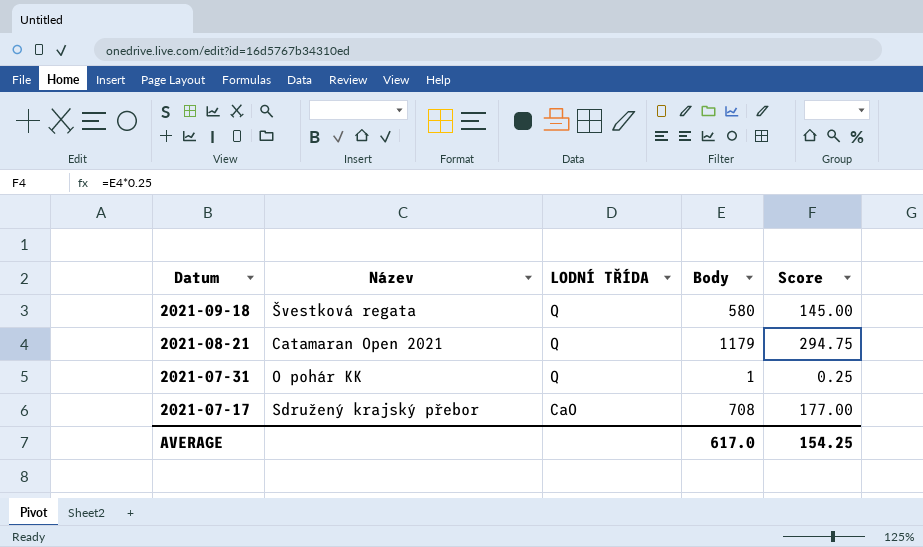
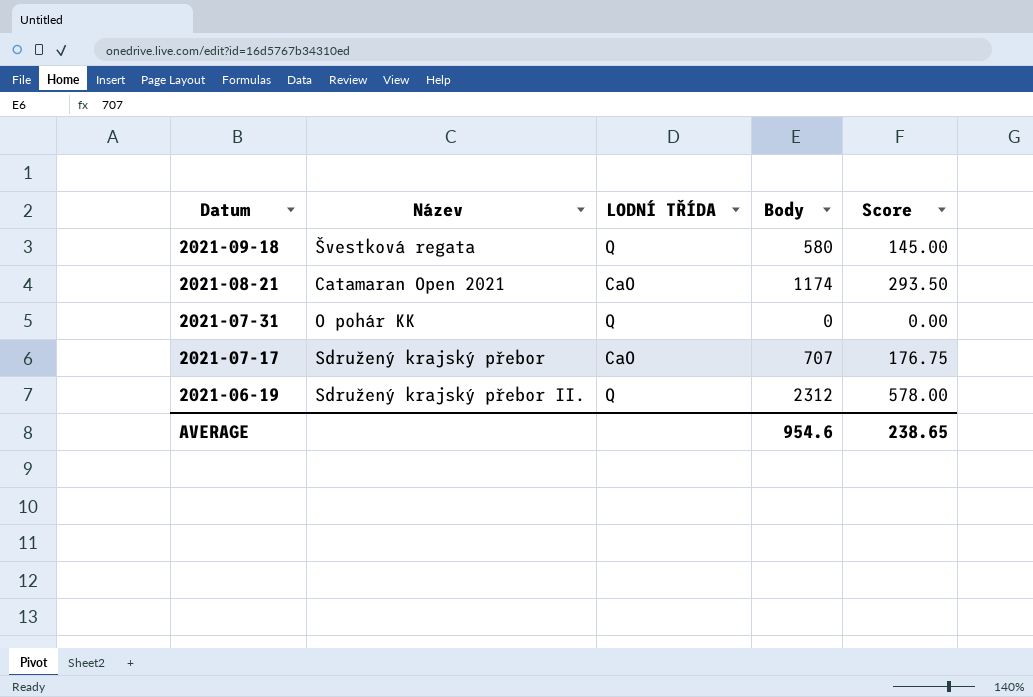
2021-08-21 | LODNÍ TŘÍDA: Q -> CaO
2021-08-21 | Body: 1179 -> 1174
2021-08-21 | Score: 294.75 -> 293.50
2021-07-31 | Body: 1 -> 0
2021-07-31 | Score: 0.25 -> 0.00
2021-07-17 | Body: 708 -> 707
2021-07-17 | Score: 177.00 -> 176.75
row 2021-06-19: none -> Sdružený krajský přebor II. | Q | 2312 | 578.00
AVERAGE | Body: 617.0 -> 954.6
AVERAGE | Score: 154.25 -> 238.65

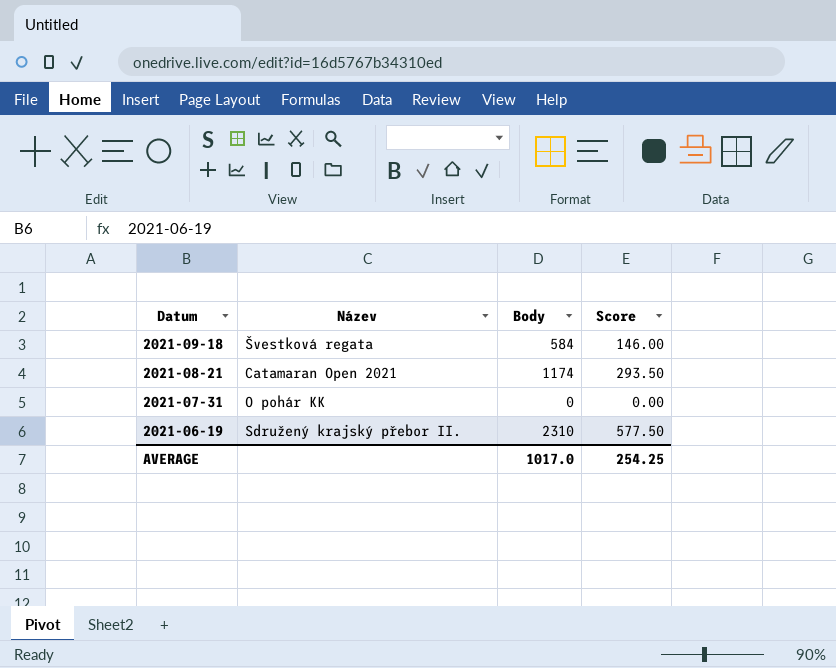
column LODNÍ TŘÍDA | position: 3 -> none
row 2021-07-17: Sdružený krajský přebor | CaO | 707 | 176.75 -> none
2021-09-18 | Body: 580 -> 584
2021-09-18 | Score: 145.00 -> 146.00
2021-06-19 | Body: 2312 -> 2310
2021-06-19 | Score: 578.00 -> 577.50
AVERAGE | Body: 954.6 -> 1017.0
AVERAGE | Score: 238.65 -> 254.25

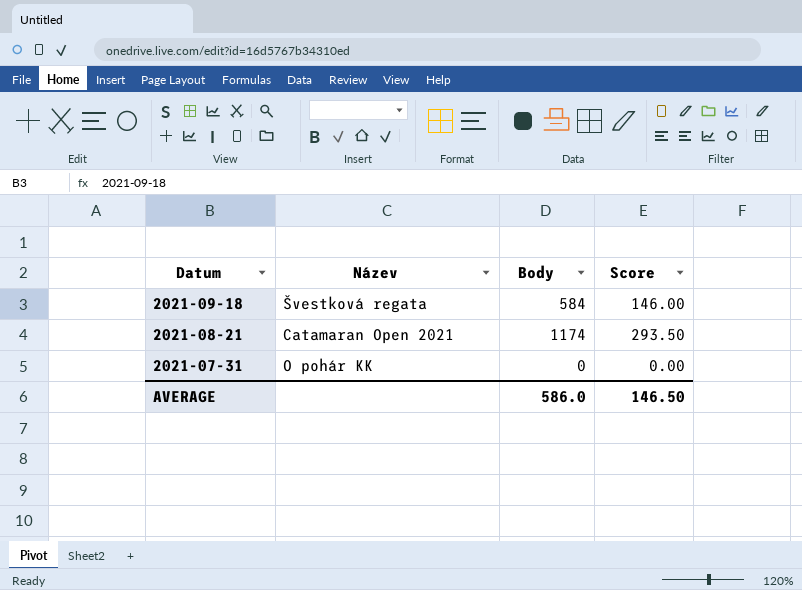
row 2021-06-19: Sdružený krajský přebor II. | 2310 | 577.50 -> none
AVERAGE | Body: 1017.0 -> 586.0
AVERAGE | Score: 254.25 -> 146.50

